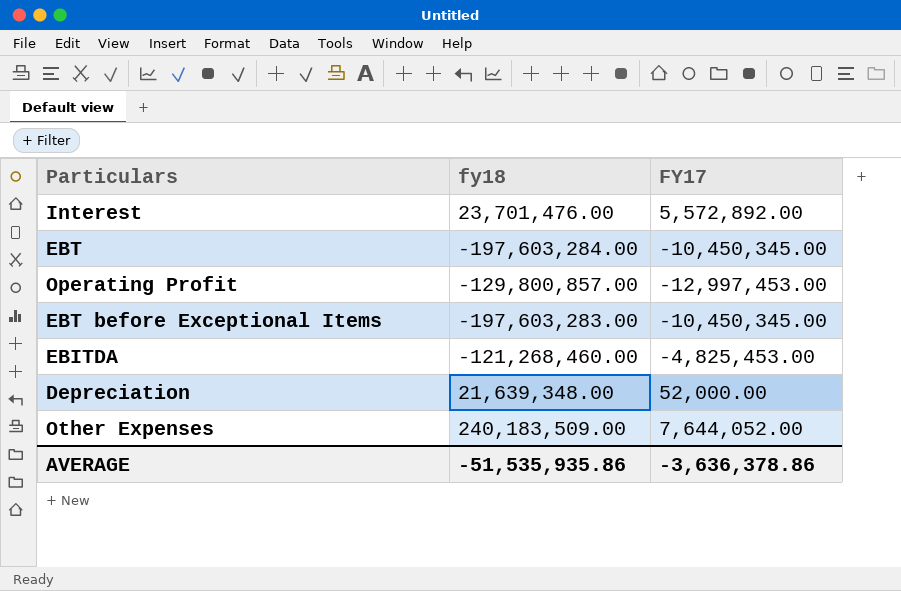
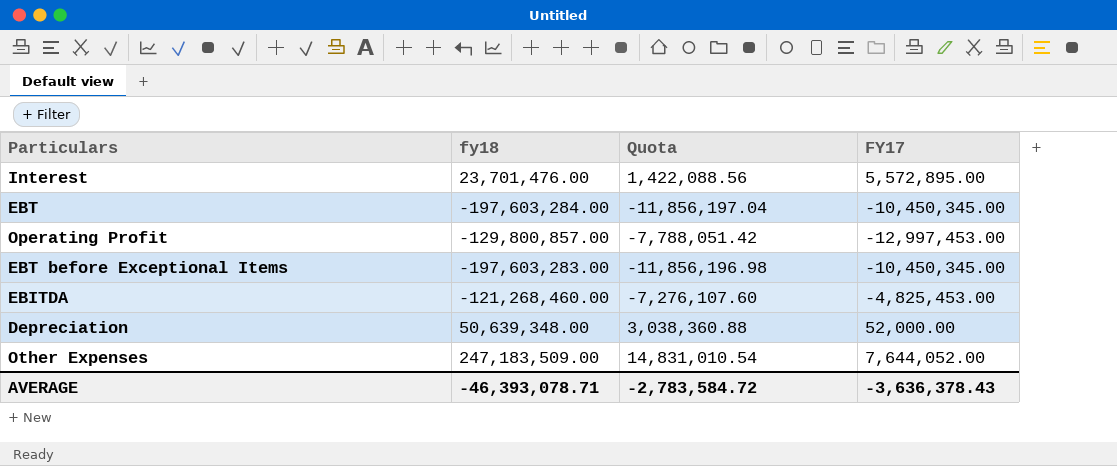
column Quota | formula: none -> [fy18] * 0.06
Interest | FY17: 5,572,892.00 -> 5,572,895.00
Depreciation | fy18: 21,639,348.00 -> 50,639,348.00
Other Expenses | fy18: 240,183,509.00 -> 247,183,509.00
AVERAGE | fy18: -51,535,935.86 -> -46,393,078.71
AVERAGE | FY17: -3,636,378.86 -> -3,636,378.43

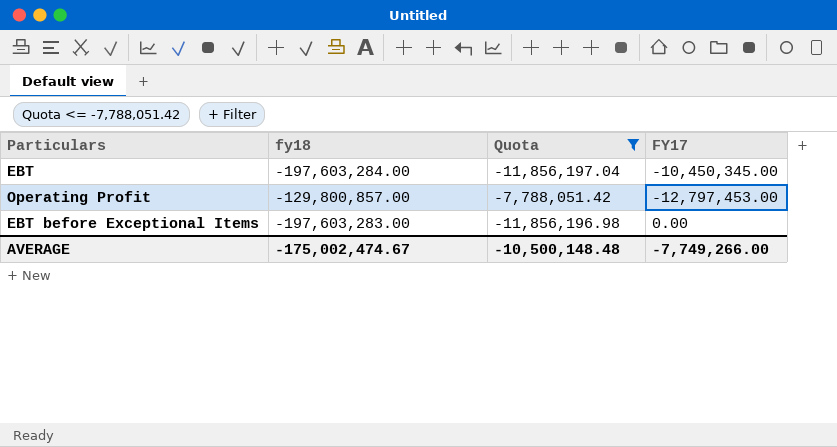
filter: none -> Quota <= -7,788,051.42
Operating Profit | FY17: -12,997,453.00 -> -12,797,453.00
EBT before Exceptional Items | FY17: -10,450,345.00 -> 0.00
AVERAGE | fy18: -46,393,078.71 -> -175,002,474.67
AVERAGE | Quota: -2,783,584.72 -> -10,500,148.48
AVERAGE | FY17: -3,636,378.43 -> -7,749,266.00

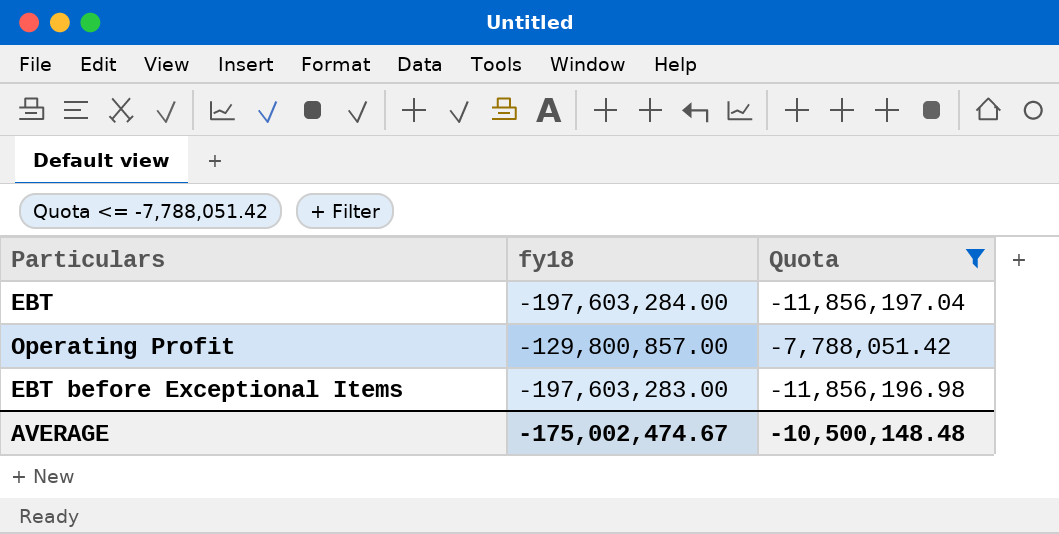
column FY17 | position: 4 -> none

